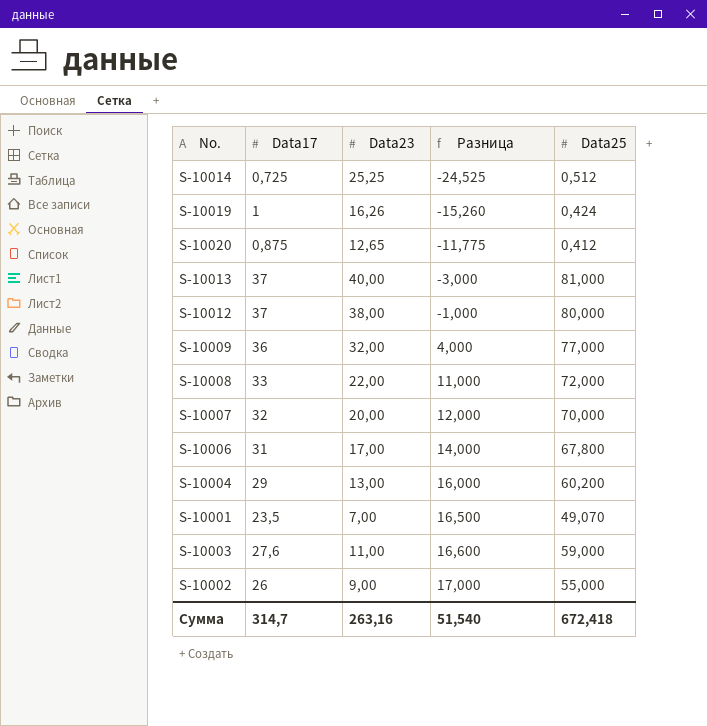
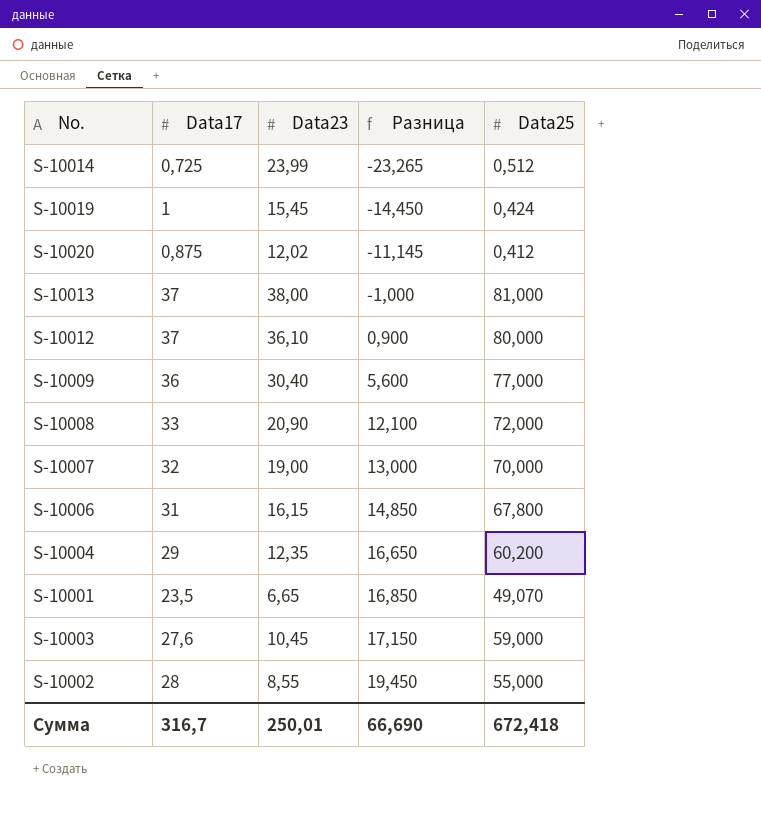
S-10014 | Data23: 25,25 -> 23,99
S-10014 | Разница: -24,525 -> -23,265
S-10019 | Data23: 16,26 -> 15,45
S-10019 | Разница: -15,260 -> -14,450
S-10020 | Data23: 12,65 -> 12,02
S-10020 | Разница: -11,775 -> -11,145
S-10013 | Data23: 40,00 -> 38,00
S-10013 | Разница: -3,000 -> -1,000
S-10012 | Data23: 38,00 -> 36,10
S-10012 | Разница: -1,000 -> 0,900
S-10009 | Data23: 32,00 -> 30,40
S-10009 | Разница: 4,000 -> 5,600
S-10008 | Data23: 22,00 -> 20,90
S-10008 | Разница: 11,000 -> 12,100
S-10007 | Data23: 20,00 -> 19,00
S-10007 | Разница: 12,000 -> 13,000
S-10006 | Data23: 17,00 -> 16,15
S-10006 | Разница: 14,000 -> 14,850
S-10004 | Data23: 13,00 -> 12,35
S-10004 | Разница: 16,000 -> 16,650
S-10001 | Data23: 7,00 -> 6,65
S-10001 | Разница: 16,500 -> 16,850
S-10003 | Data23: 11,00 -> 10,45
S-10003 | Разница: 16,600 -> 17,150
S-10002 | Data17: 26 -> 28
S-10002 | Data23: 9,00 -> 8,55
S-10002 | Разница: 17,000 -> 19,450
Сумма | Data17: 314,7 -> 316,7
Сумма | Data23: 263,16 -> 250,01
Сумма | Разница: 51,540 -> 66,690

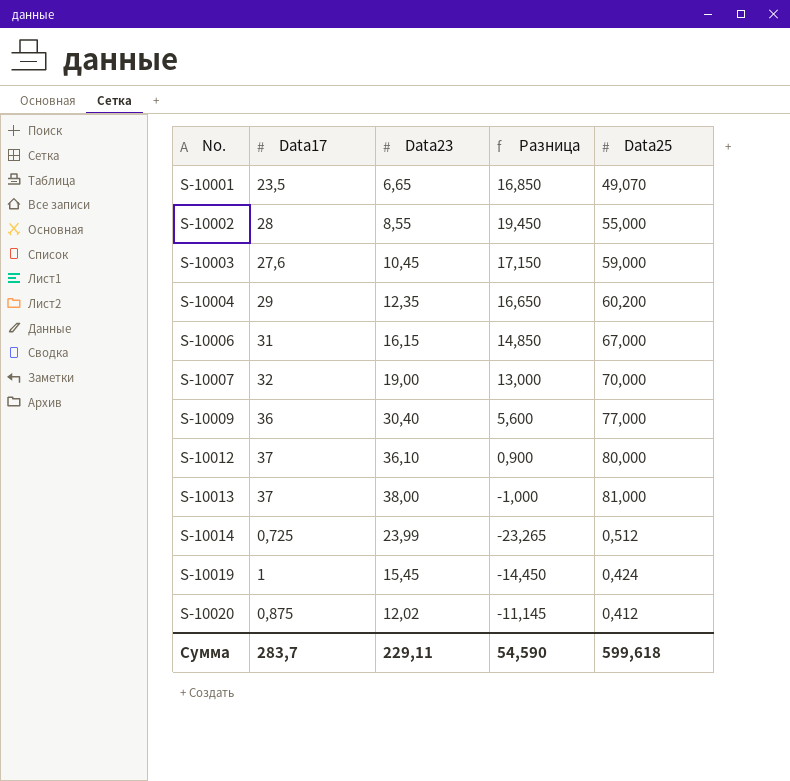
row order: Разница ascending -> No. ascending
row S-10008: 33 | 20,90 | 12,100 | 72,000 -> none
S-10006 | Data25: 67,800 -> 67,000
Сумма | Data17: 316,7 -> 283,7
Сумма | Data23: 250,01 -> 229,11
Сумма | Разница: 66,690 -> 54,590
Сумма | Data25: 672,418 -> 599,618

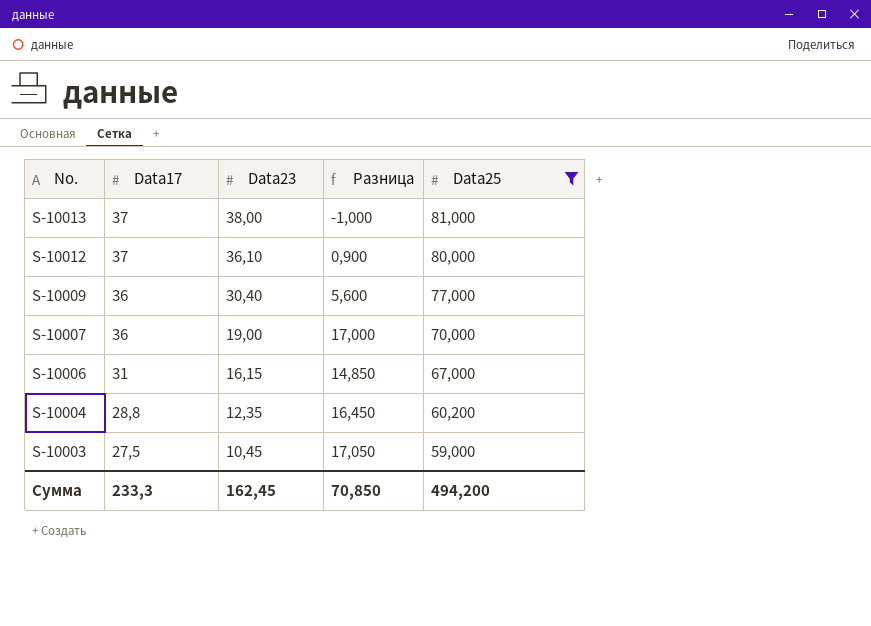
filter: none -> Data25 >= 59,000
row order: No. ascending -> No. descending
S-10007 | Data17: 32 -> 36
S-10007 | Разница: 13,000 -> 17,000
S-10004 | Data17: 29 -> 28,8
S-10004 | Разница: 16,650 -> 16,450
S-10003 | Data17: 27,6 -> 27,5
S-10003 | Разница: 17,150 -> 17,050
Сумма | Data17: 283,7 -> 233,3
Сумма | Data23: 229,11 -> 162,45
Сумма | Разница: 54,590 -> 70,850
Сумма | Data25: 599,618 -> 494,200

